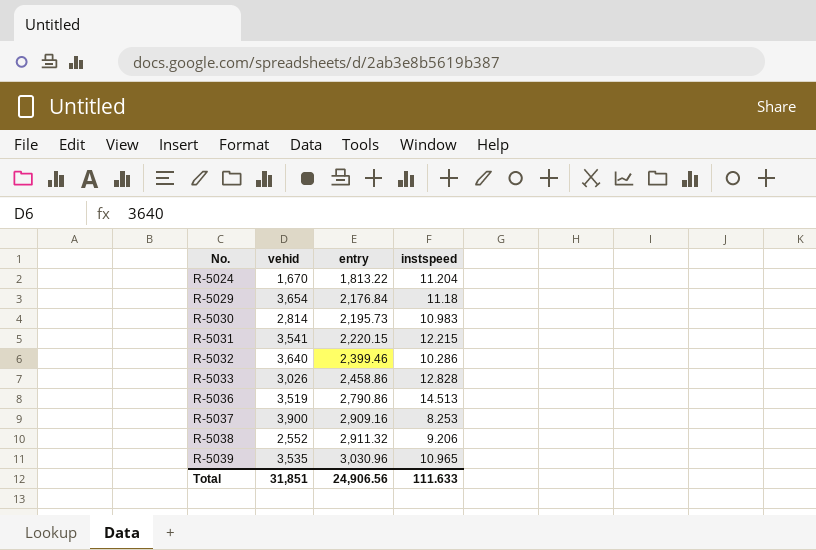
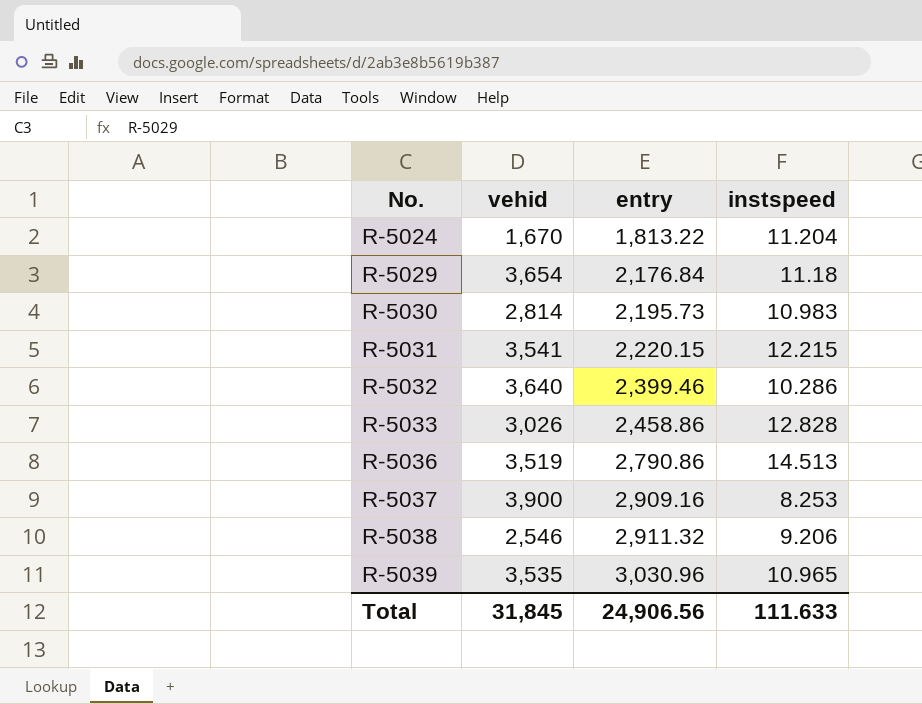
R-5038 | vehid: 2,552 -> 2,546
Total | vehid: 31,851 -> 31,845

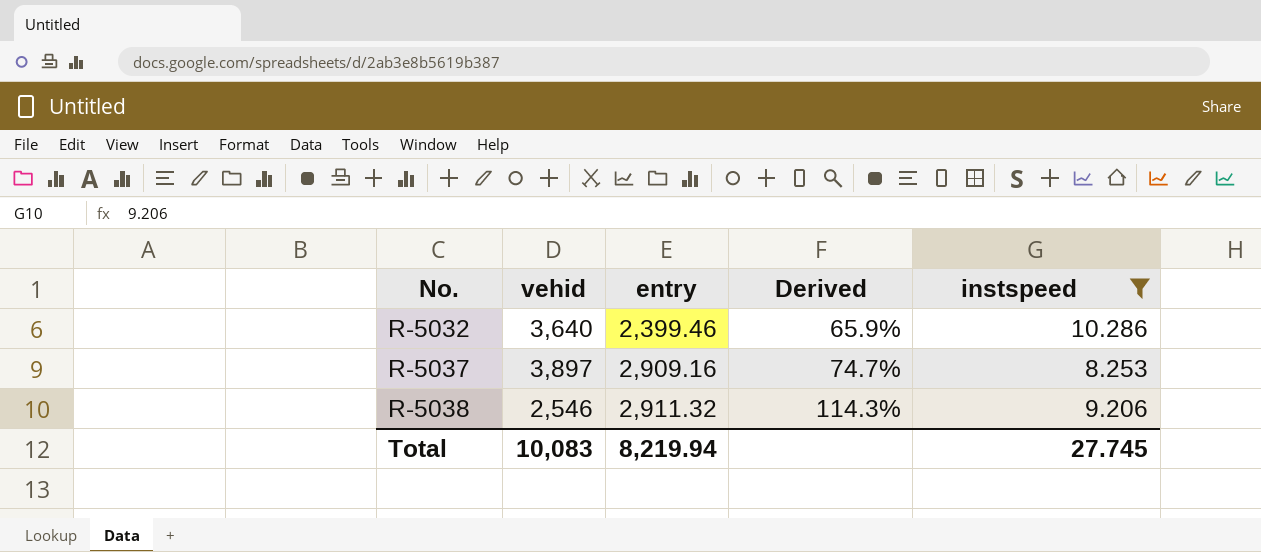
filter: none -> instspeed <= 10.286
column Derived | formula: none -> [entry] / [vehid]
R-5037 | vehid: 3,900 -> 3,897
Total | vehid: 31,845 -> 10,083
Total | entry: 24,906.56 -> 8,219.94
Total | instspeed: 111.633 -> 27.745

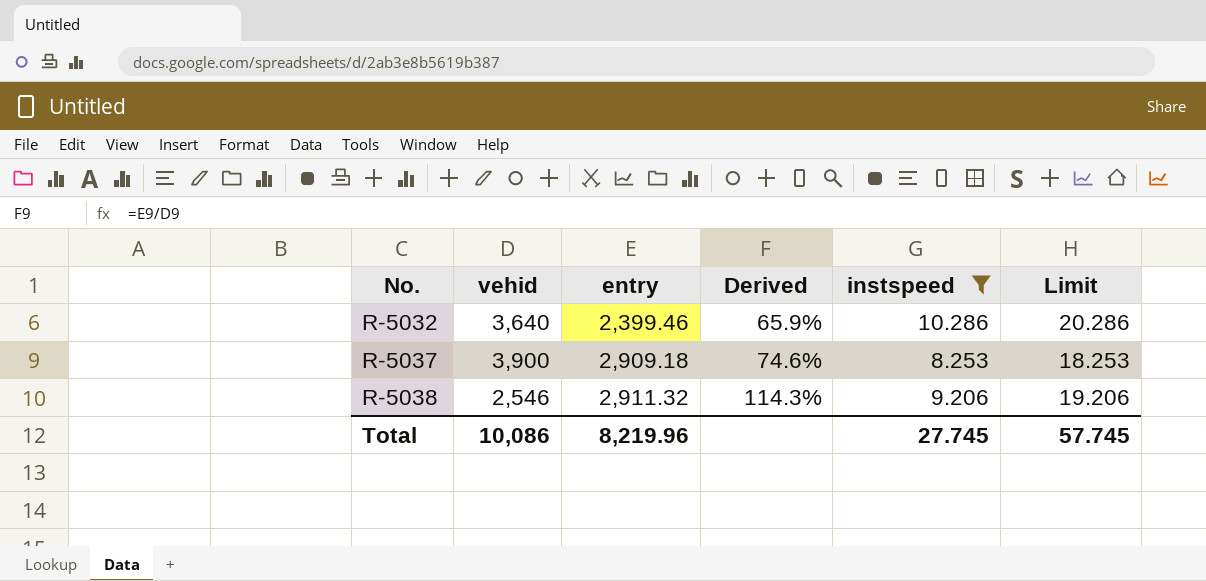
column Limit | formula: none -> [instspeed] + 10
R-5037 | vehid: 3,897 -> 3,900
R-5037 | entry: 2,909.16 -> 2,909.18
R-5037 | Derived: 74.7% -> 74.6%
Total | vehid: 10,083 -> 10,086
Total | entry: 8,219.94 -> 8,219.96

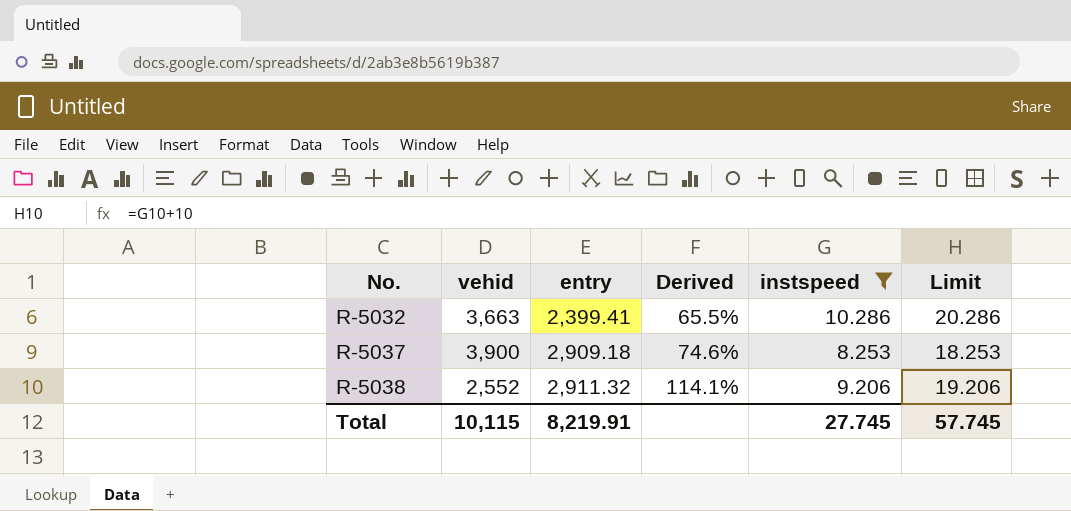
R-5032 | vehid: 3,640 -> 3,663
R-5032 | entry: 2,399.46 -> 2,399.41
R-5032 | Derived: 65.9% -> 65.5%
R-5038 | vehid: 2,546 -> 2,552
R-5038 | Derived: 114.3% -> 114.1%
Total | vehid: 10,086 -> 10,115
Total | entry: 8,219.96 -> 8,219.91

